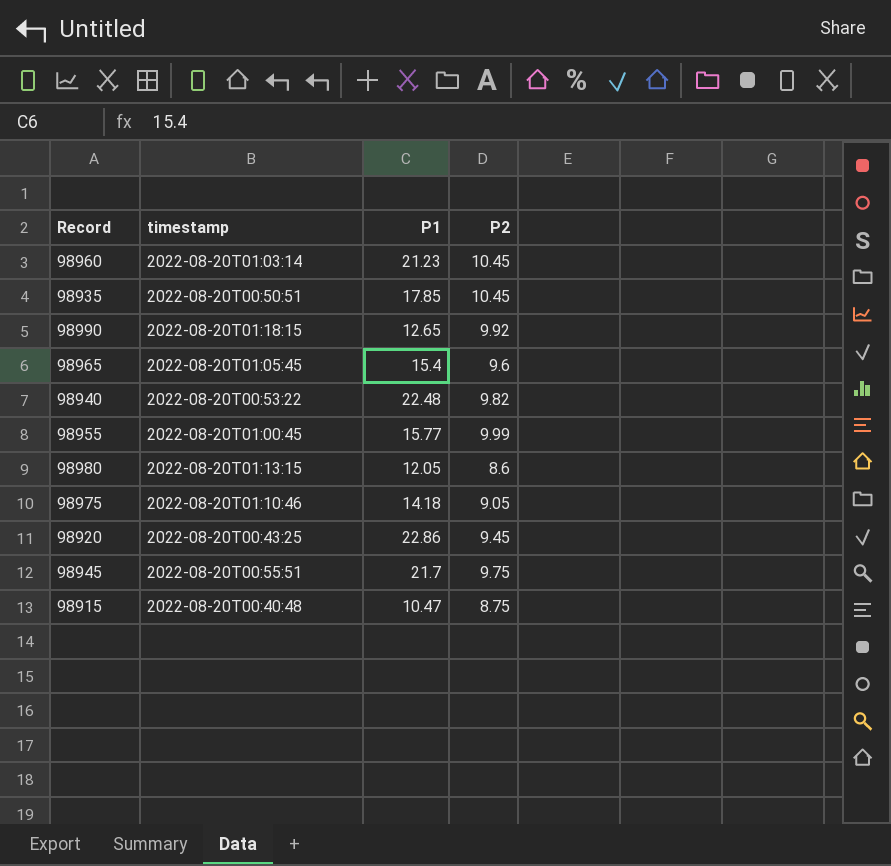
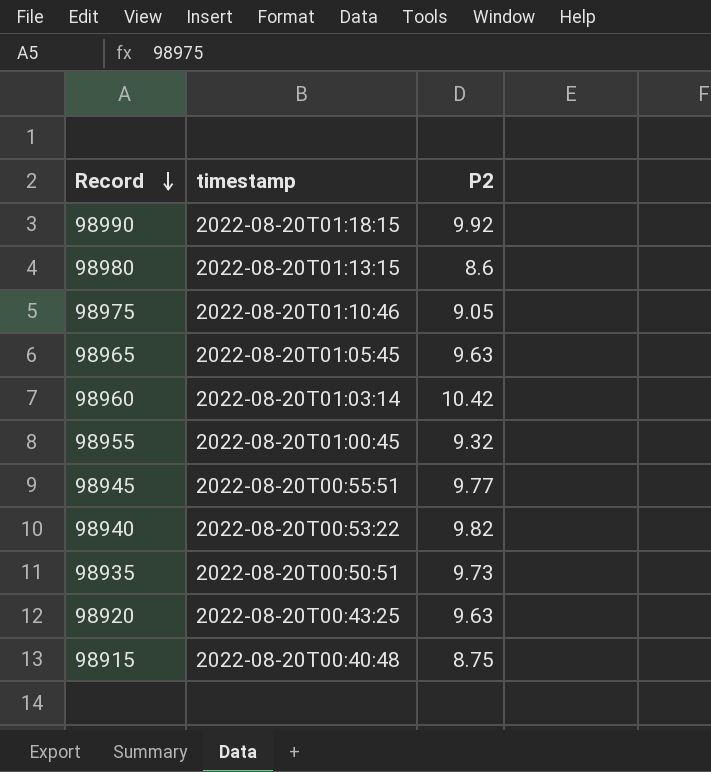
row order: none -> Record descending
column P1 | position: 3 -> none
98965 | P2: 9.6 -> 9.63
98960 | P2: 10.45 -> 10.42
98955 | P2: 9.99 -> 9.32
98945 | P2: 9.75 -> 9.77
98935 | P2: 10.45 -> 9.73
98920 | P2: 9.45 -> 9.63

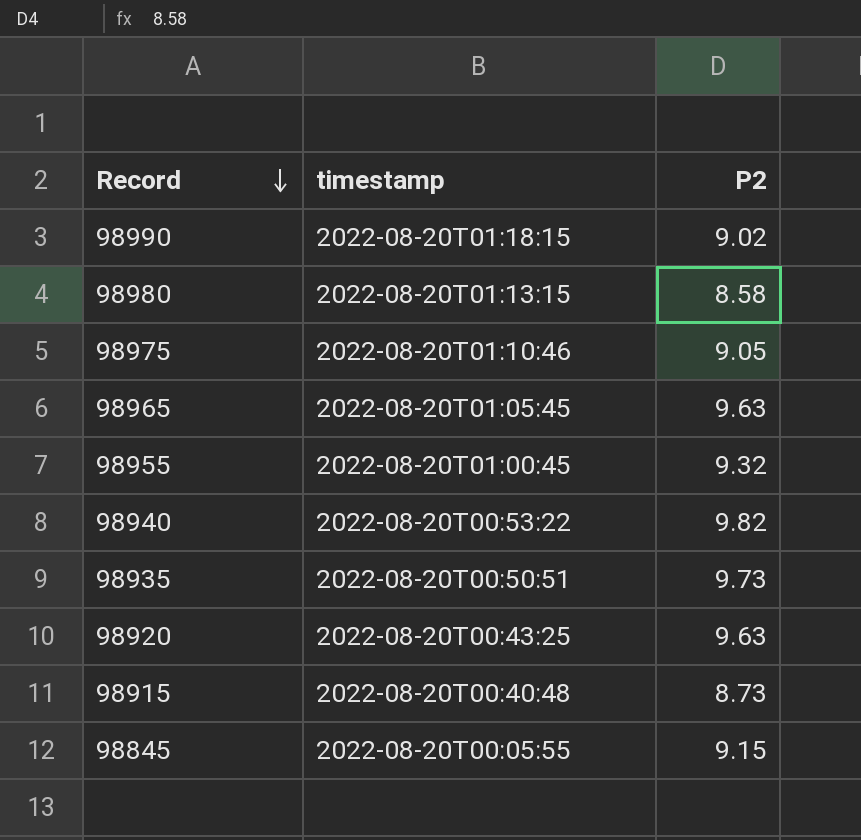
row 98960: 2022-08-20T01:03:14 | 10.42 -> none
row 98945: 2022-08-20T00:55:51 | 9.77 -> none
98990 | P2: 9.92 -> 9.02
98980 | P2: 8.6 -> 8.58
98915 | P2: 8.75 -> 8.73
row 98845: none -> 2022-08-20T00:05:55 | 9.15

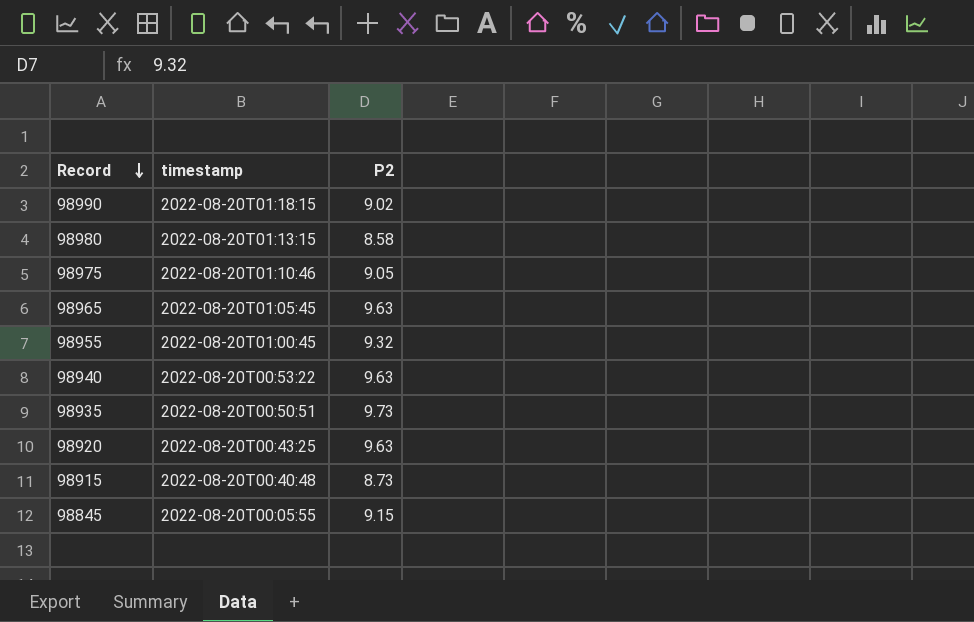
98940 | P2: 9.82 -> 9.63

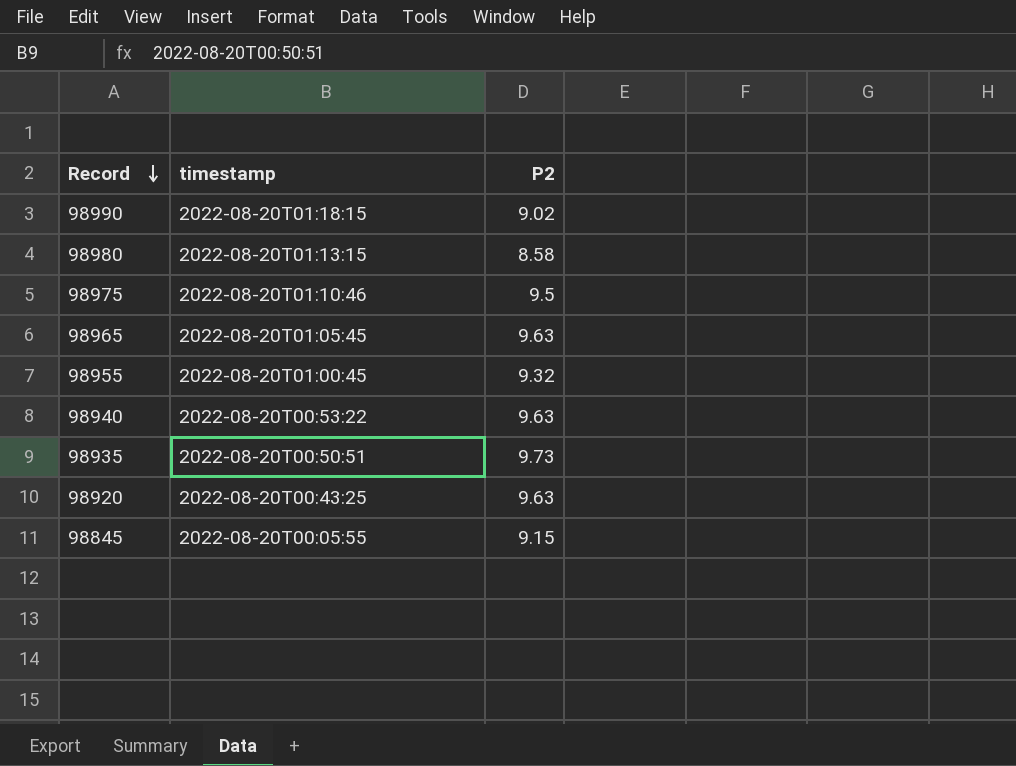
row 98915: 2022-08-20T00:40:48 | 8.73 -> none
98975 | P2: 9.05 -> 9.5

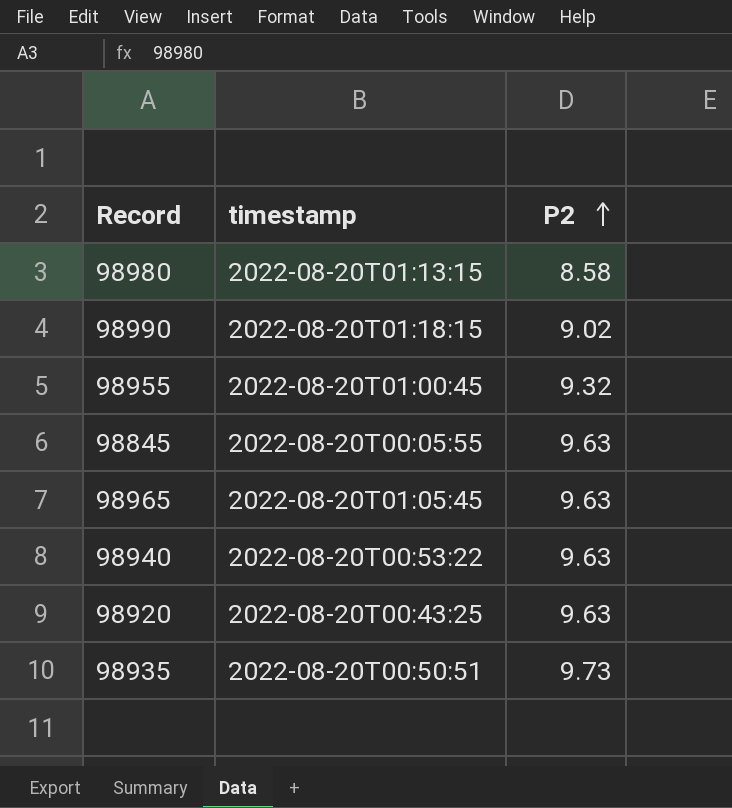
row order: Record descending -> P2 ascending
row 98975: 2022-08-20T01:10:46 | 9.5 -> none
98845 | P2: 9.15 -> 9.63

